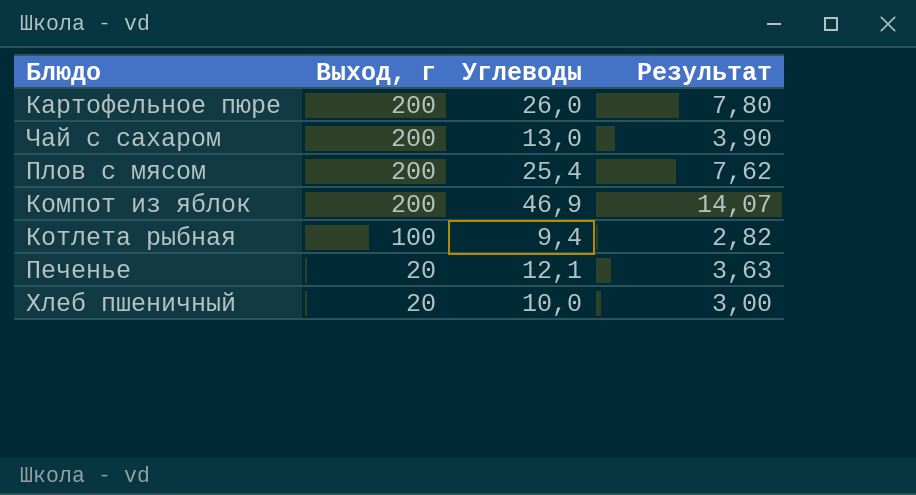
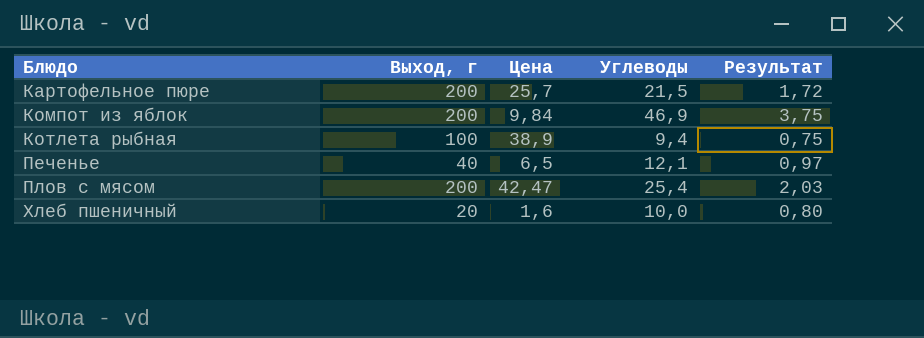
row order: Выход, г descending -> Блюдо ascending
column Цена | position: none -> 3
column Результат | formula: [Углеводы] * 0,3 -> [Углеводы] * 0,08
row Чай с сахаром: 200 | 13,0 | 3,90 -> none
Картофельное пюре | Углеводы: 26,0 -> 21,5
Печенье | Выход, г: 20 -> 40

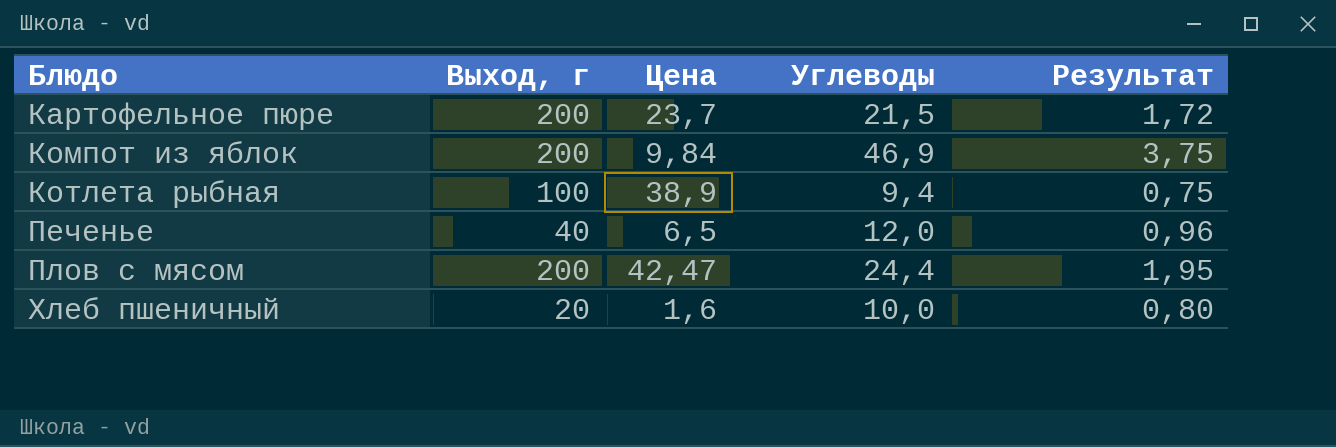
Картофельное пюре | Цена: 25,7 -> 23,7
Печенье | Углеводы: 12,1 -> 12,0
Печенье | Результат: 0,97 -> 0,96
Плов с мясом | Углеводы: 25,4 -> 24,4
Плов с мясом | Результат: 2,03 -> 1,95

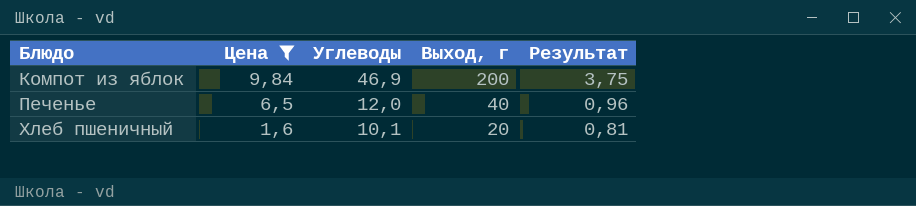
filter: none -> Цена <= 9,84
column Выход, г | position: 2 -> 4
Хлеб пшеничный | Углеводы: 10,0 -> 10,1
Хлеб пшеничный | Результат: 0,80 -> 0,81

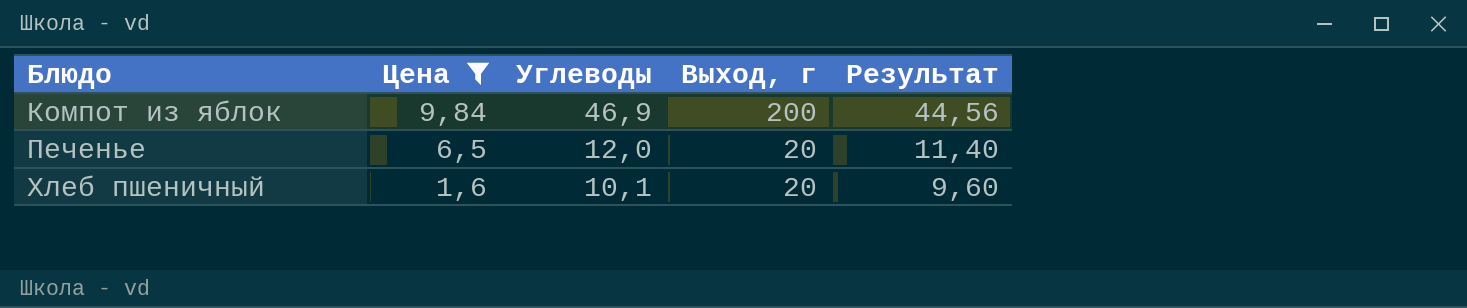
column Результат | formula: [Углеводы] * 0,08 -> [Углеводы] * 0,95
Печенье | Выход, г: 40 -> 20

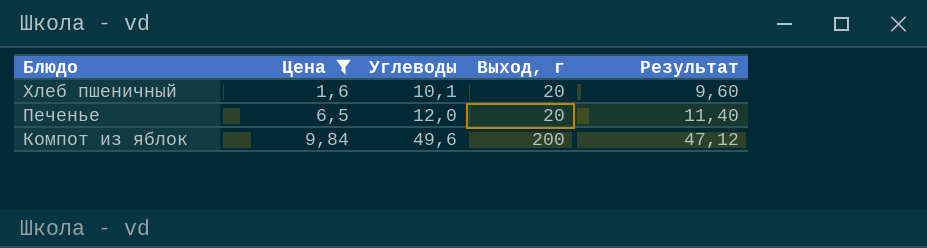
row order: Блюдо ascending -> Блюдо descending
Компот из яблок | Углеводы: 46,9 -> 49,6
Компот из яблок | Результат: 44,56 -> 47,12

